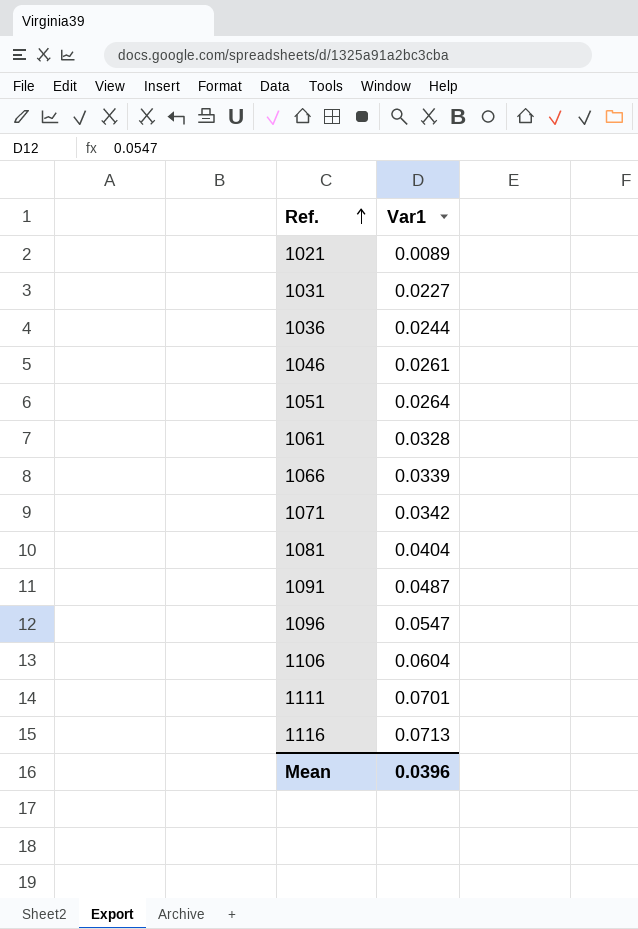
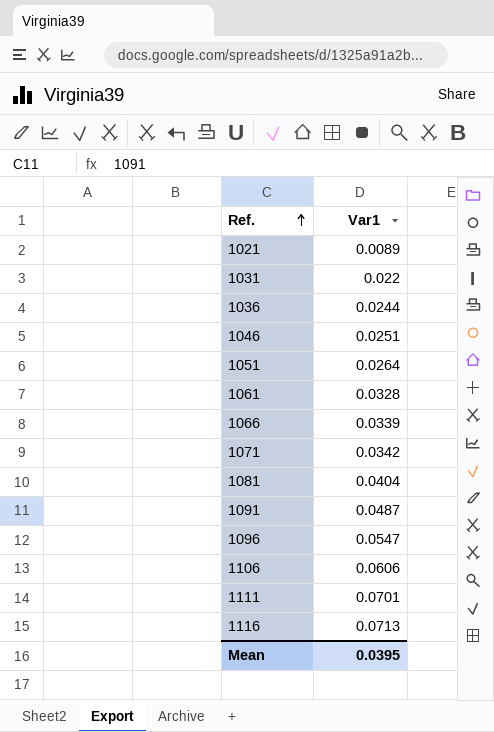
1031 | Var1: 0.0227 -> 0.022
1046 | Var1: 0.0261 -> 0.0251
1106 | Var1: 0.0604 -> 0.0606
Mean | Var1: 0.0396 -> 0.0395

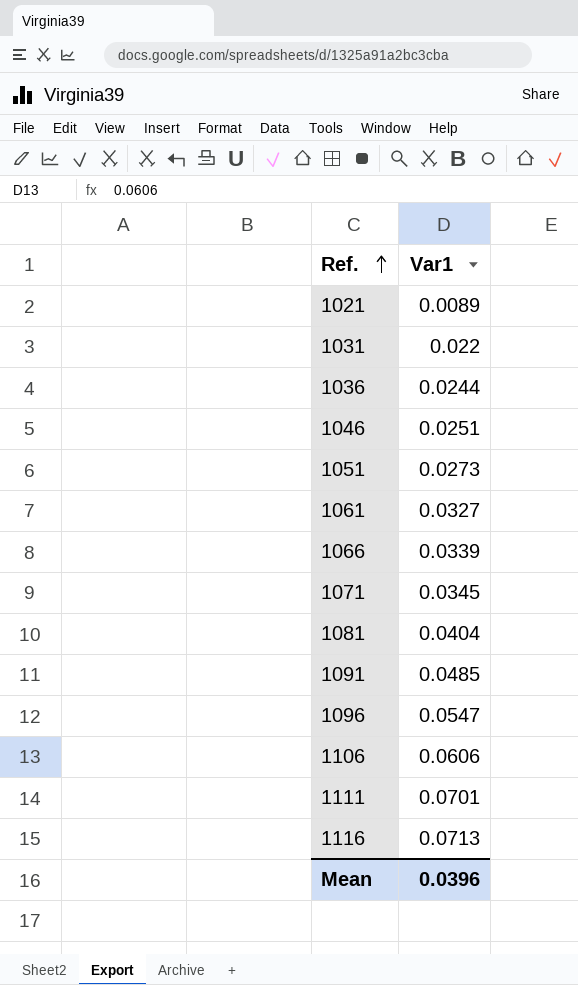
1051 | Var1: 0.0264 -> 0.0273
1061 | Var1: 0.0328 -> 0.0327
1071 | Var1: 0.0342 -> 0.0345
1091 | Var1: 0.0487 -> 0.0485
Mean | Var1: 0.0395 -> 0.0396

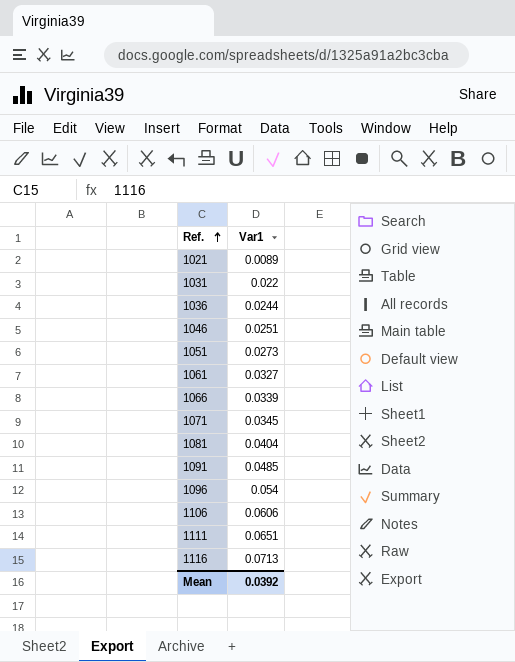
1096 | Var1: 0.0547 -> 0.054
1111 | Var1: 0.0701 -> 0.0651
Mean | Var1: 0.0396 -> 0.0392

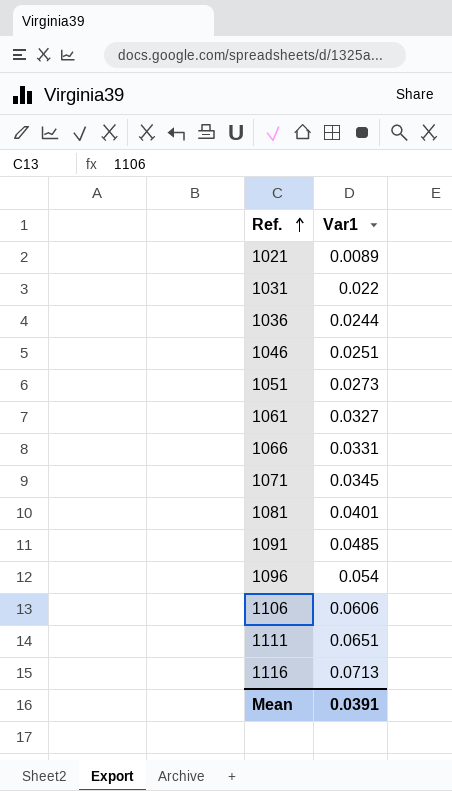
1066 | Var1: 0.0339 -> 0.0331
1081 | Var1: 0.0404 -> 0.0401
Mean | Var1: 0.0392 -> 0.0391

